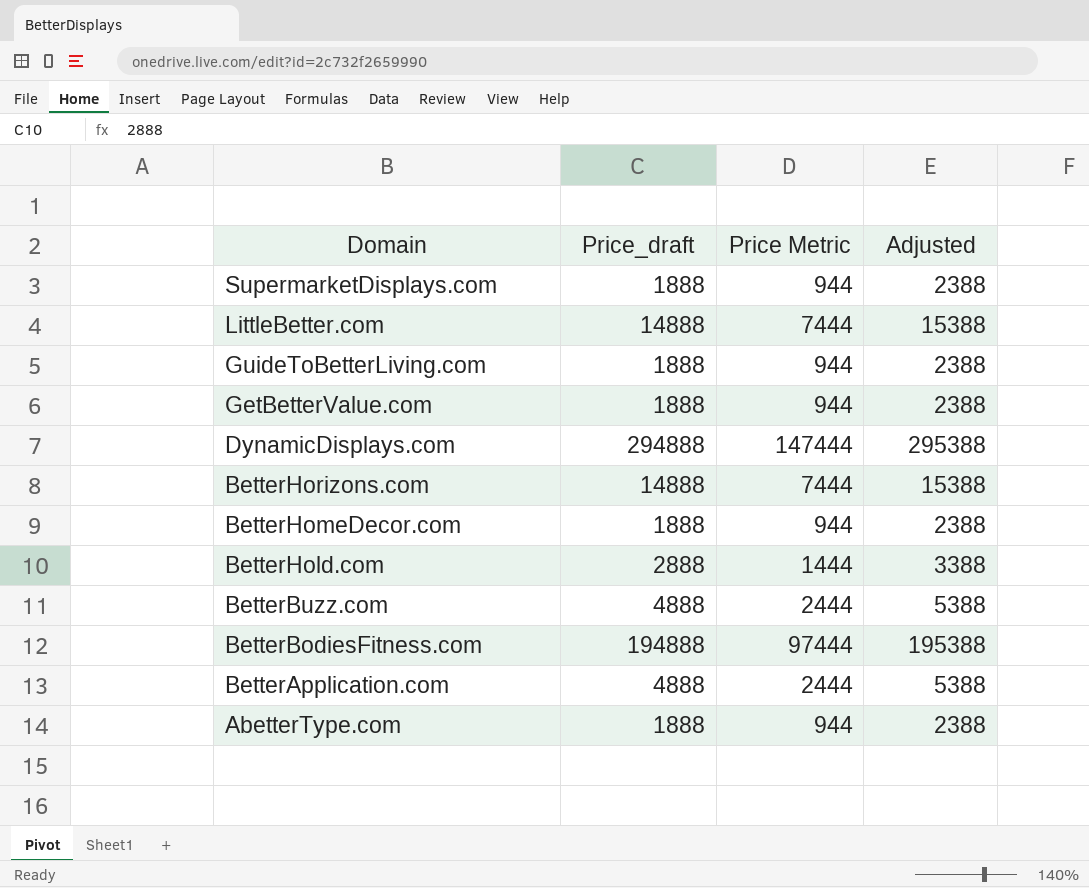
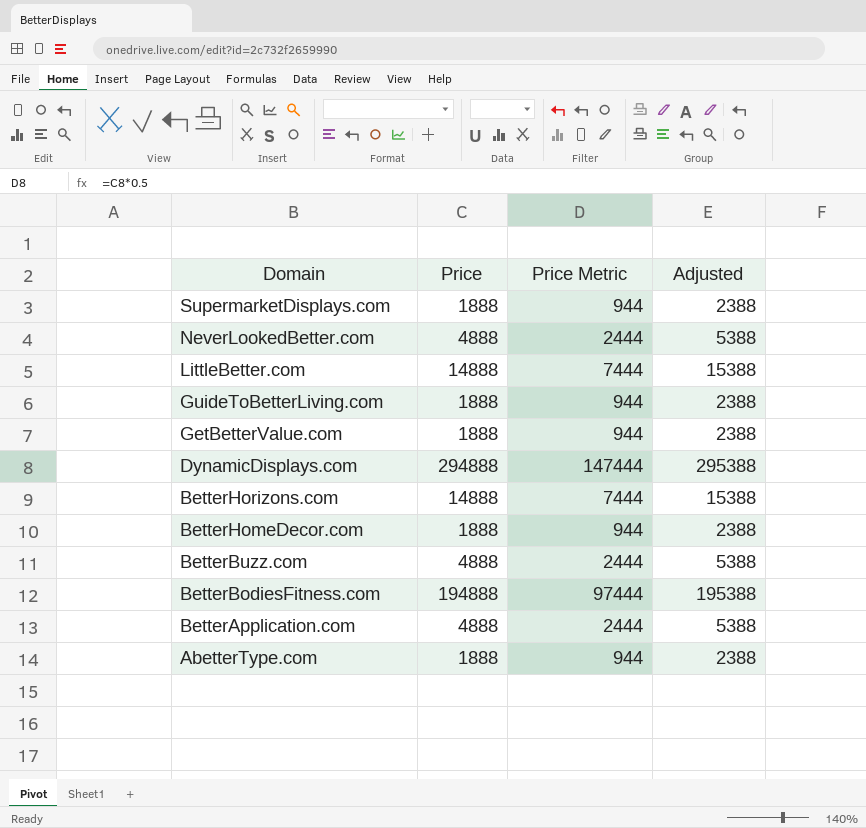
column name: Price_draft -> Price
row BetterHold.com: 2888 | 1444 | 3388 -> none
row NeverLookedBetter.com: none -> 4888 | 2444 | 5388

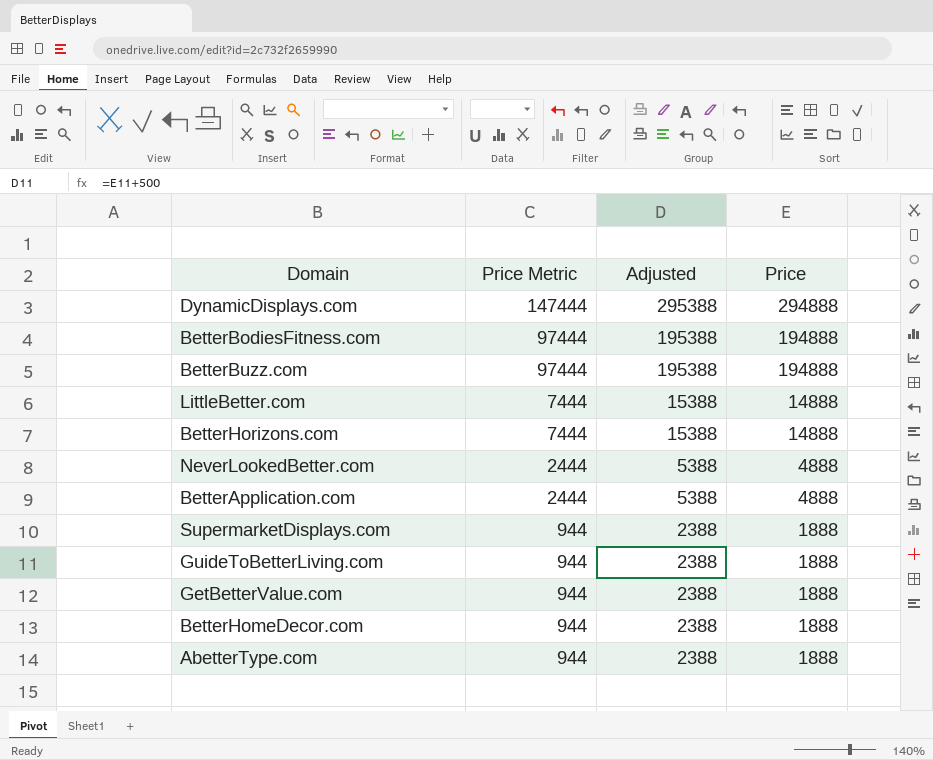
row order: Domain descending -> Price Metric descending
column Price | position: 2 -> 4
BetterBuzz.com | Price Metric: 2444 -> 97444
BetterBuzz.com | Adjusted: 5388 -> 195388
BetterBuzz.com | Price: 4888 -> 194888

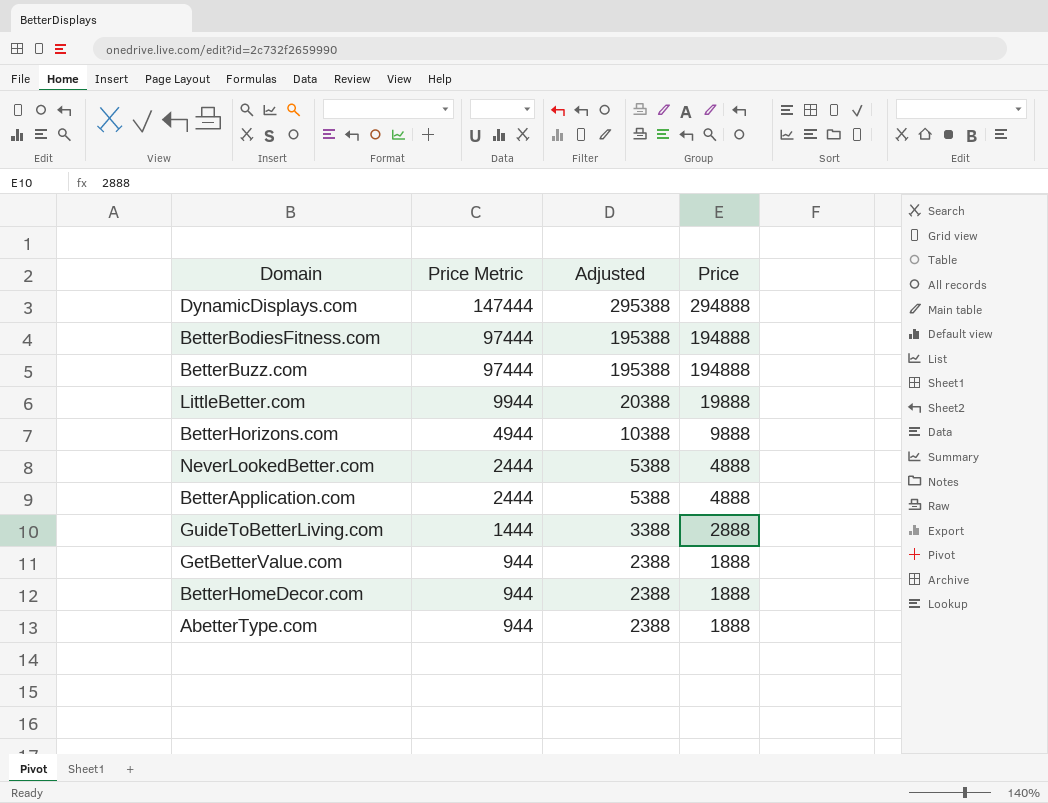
row SupermarketDisplays.com: 944 | 2388 | 1888 -> none
LittleBetter.com | Price Metric: 7444 -> 9944
LittleBetter.com | Adjusted: 15388 -> 20388
LittleBetter.com | Price: 14888 -> 19888
BetterHorizons.com | Price Metric: 7444 -> 4944
BetterHorizons.com | Adjusted: 15388 -> 10388
BetterHorizons.com | Price: 14888 -> 9888
GuideToBetterLiving.com | Price Metric: 944 -> 1444
GuideToBetterLiving.com | Adjusted: 2388 -> 3388
GuideToBetterLiving.com | Price: 1888 -> 2888

